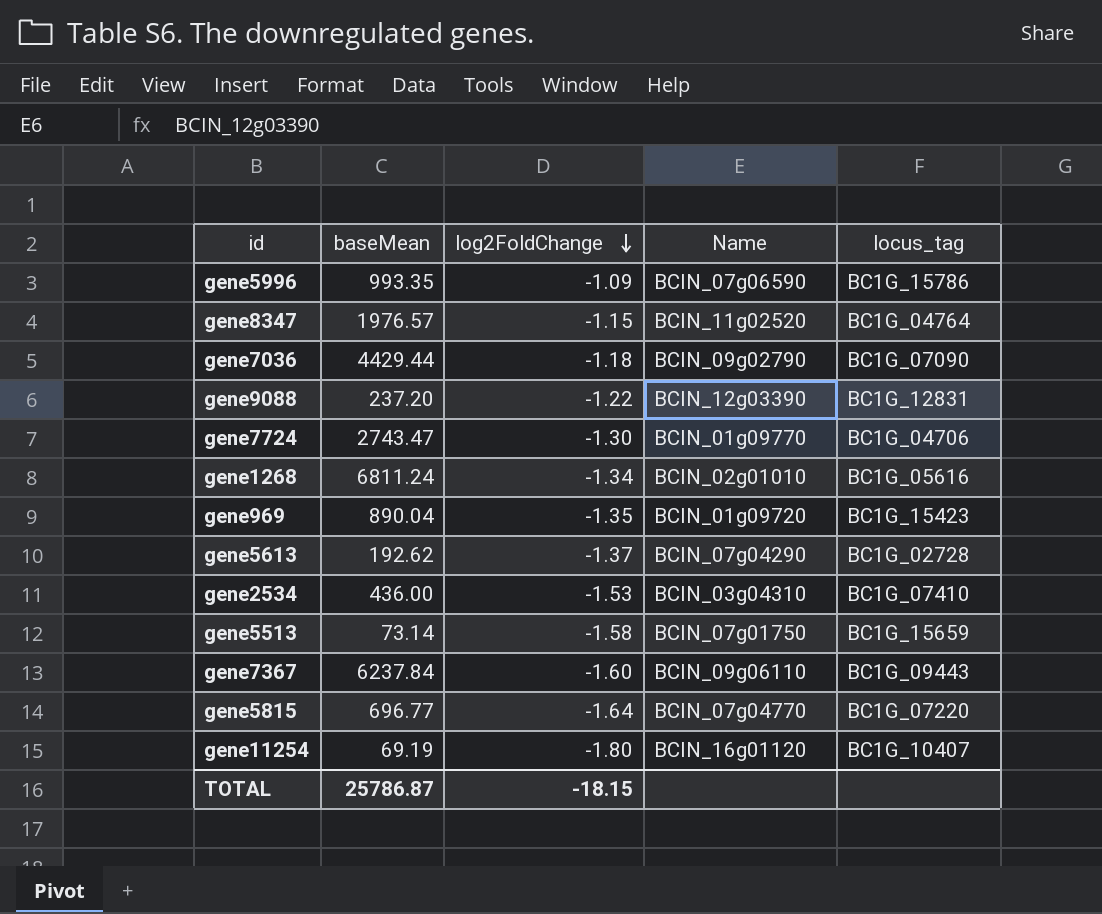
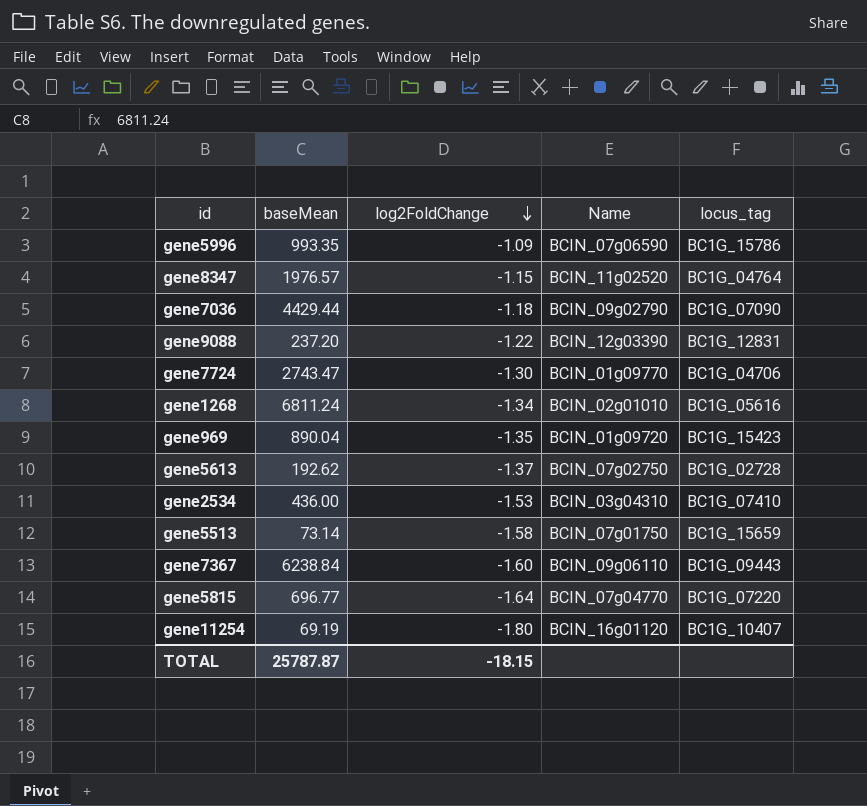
gene5613 | Name: BCIN_07g04290 -> BCIN_07g02750
gene7367 | baseMean: 6237.84 -> 6238.84
TOTAL | baseMean: 25786.87 -> 25787.87

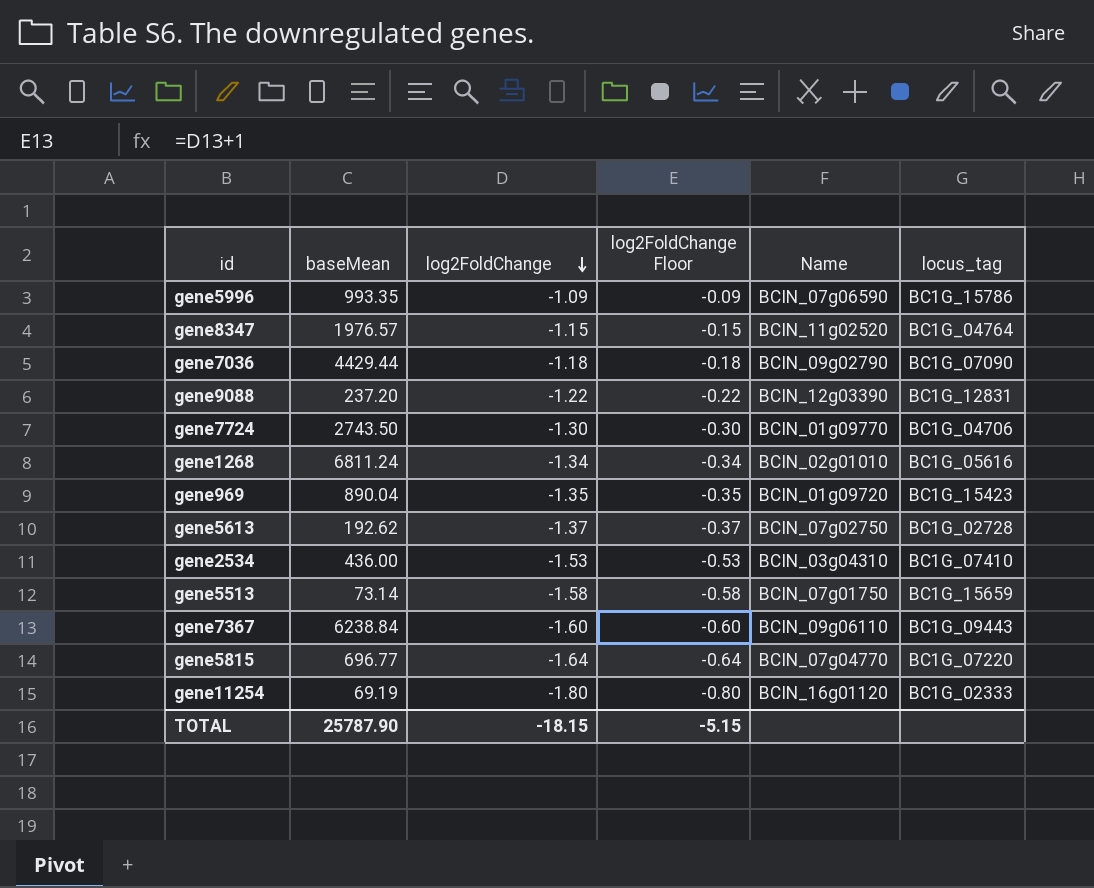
column log2FoldChange Floor | formula: none -> [log2FoldChange] + 1
gene7724 | baseMean: 2743.47 -> 2743.50
gene11254 | locus_tag: BC1G_10407 -> BC1G_02333
TOTAL | baseMean: 25787.87 -> 25787.90

